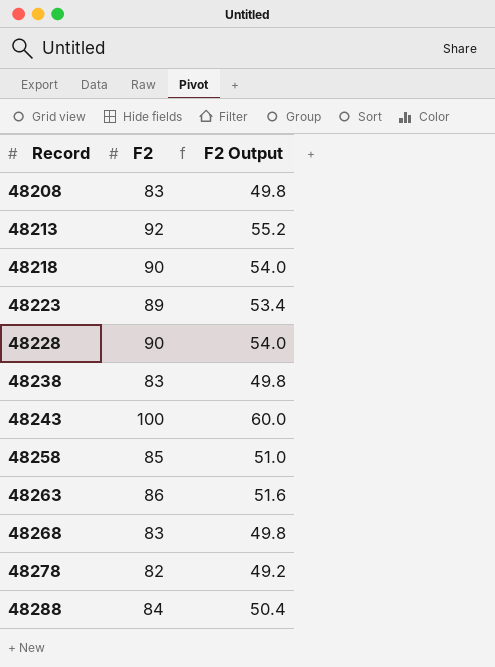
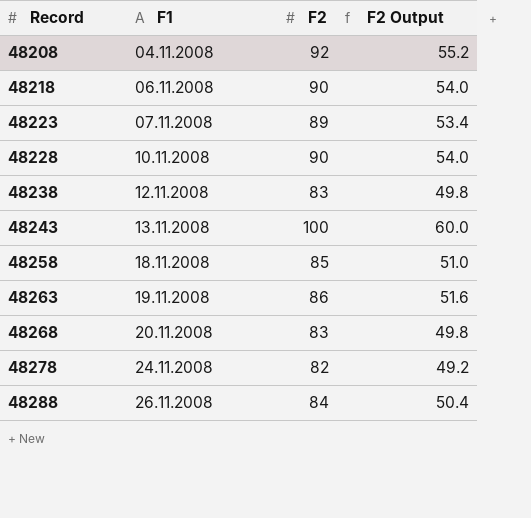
column F1 | position: none -> 2
row 48213: 92 | 55.2 -> none
48208 | F2: 83 -> 92
48208 | F2 Output: 49.8 -> 55.2

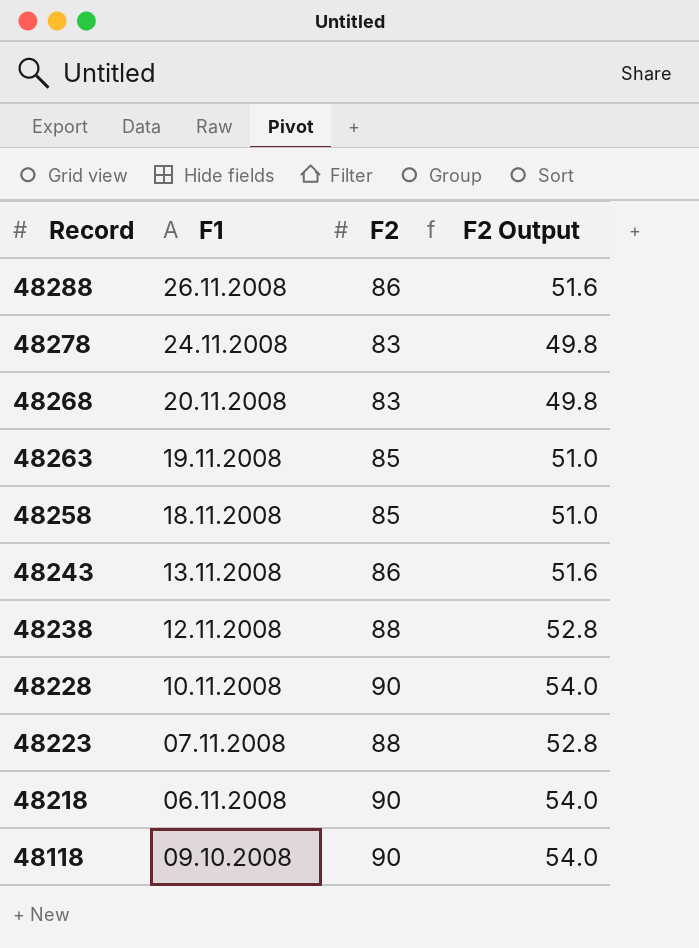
row order: Record ascending -> Record descending
row 48208: 04.11.2008 | 92 | 55.2 -> none
48288 | F2: 84 -> 86
48288 | F2 Output: 50.4 -> 51.6
48278 | F2: 82 -> 83
48278 | F2 Output: 49.2 -> 49.8
48263 | F2: 86 -> 85
48263 | F2 Output: 51.6 -> 51.0
48243 | F2: 100 -> 86
48243 | F2 Output: 60.0 -> 51.6
48238 | F2: 83 -> 88
48238 | F2 Output: 49.8 -> 52.8
48223 | F2: 89 -> 88
48223 | F2 Output: 53.4 -> 52.8
row 48118: none -> 09.10.2008 | 90 | 54.0

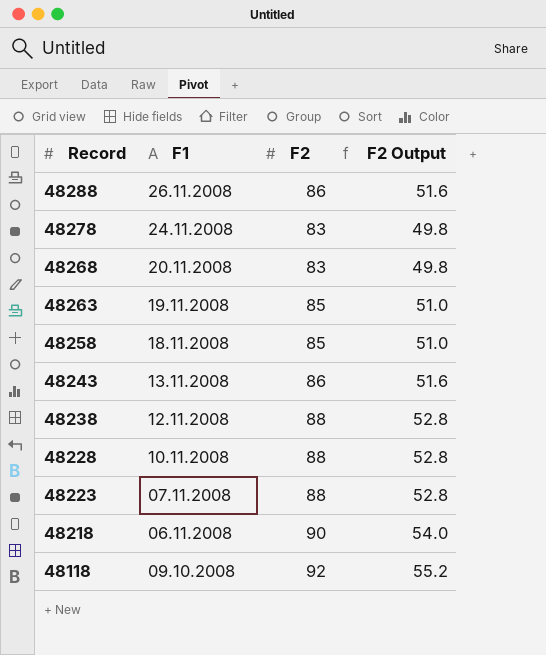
48228 | F2: 90 -> 88
48228 | F2 Output: 54.0 -> 52.8
48118 | F2: 90 -> 92
48118 | F2 Output: 54.0 -> 55.2

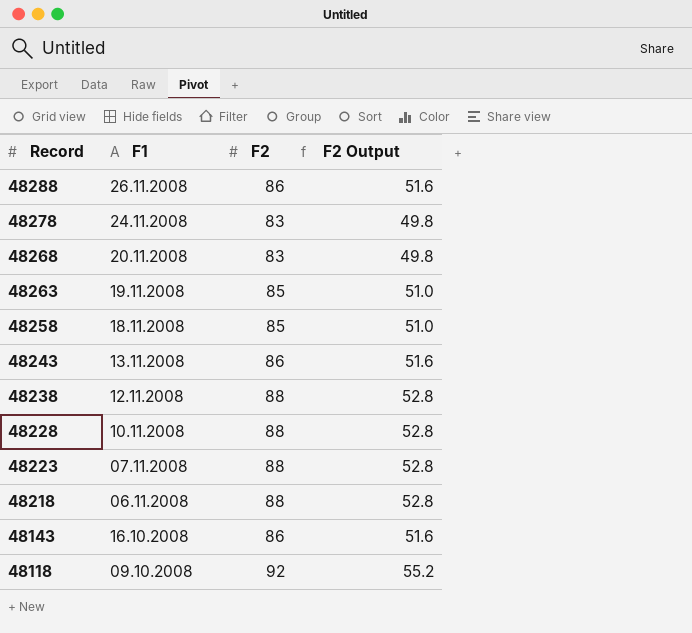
48218 | F2: 90 -> 88
48218 | F2 Output: 54.0 -> 52.8
row 48143: none -> 16.10.2008 | 86 | 51.6

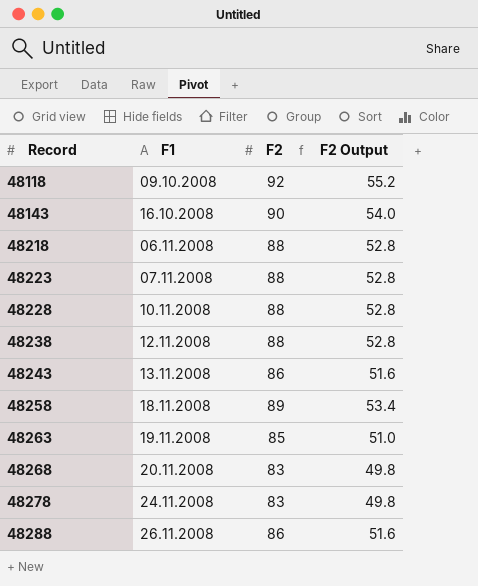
row order: Record descending -> Record ascending
48143 | F2: 86 -> 90
48143 | F2 Output: 51.6 -> 54.0
48258 | F2: 85 -> 89
48258 | F2 Output: 51.0 -> 53.4

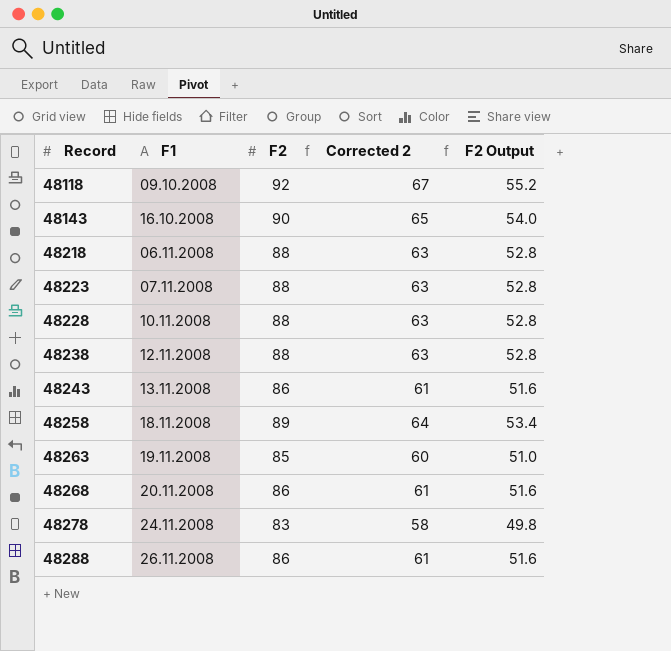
column Corrected 2 | formula: none -> [F2] - 25
48268 | F2: 83 -> 86
48268 | F2 Output: 49.8 -> 51.6

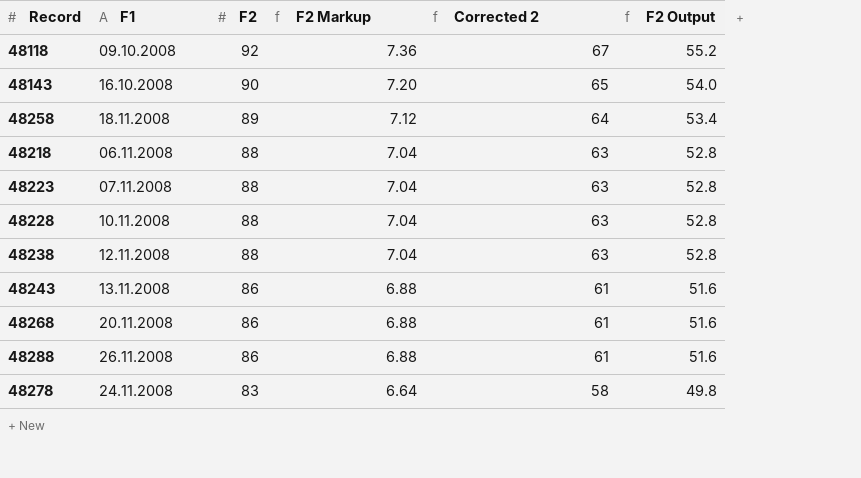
row order: Record ascending -> F2 descending
column F2 Markup | formula: none -> [F2] * 0.08
row 48263: 19.11.2008 | 85 | 60 | 51.0 -> none

